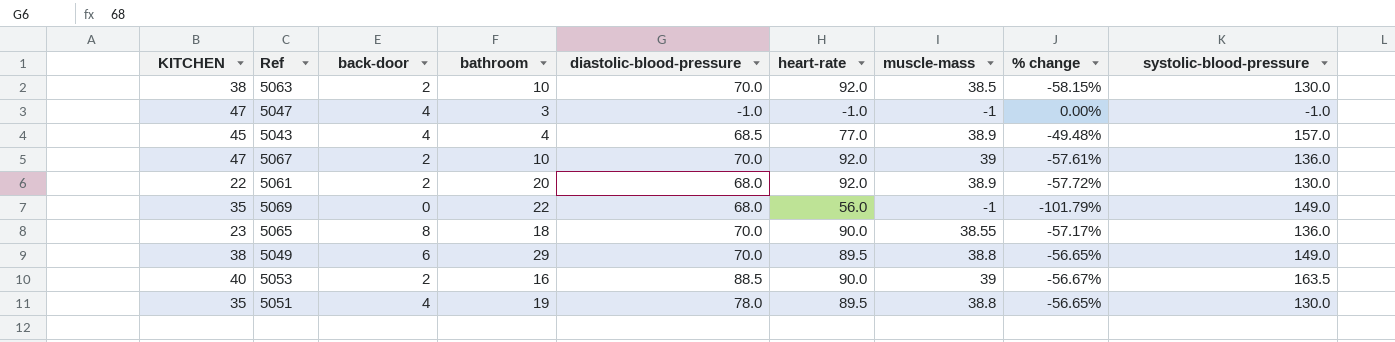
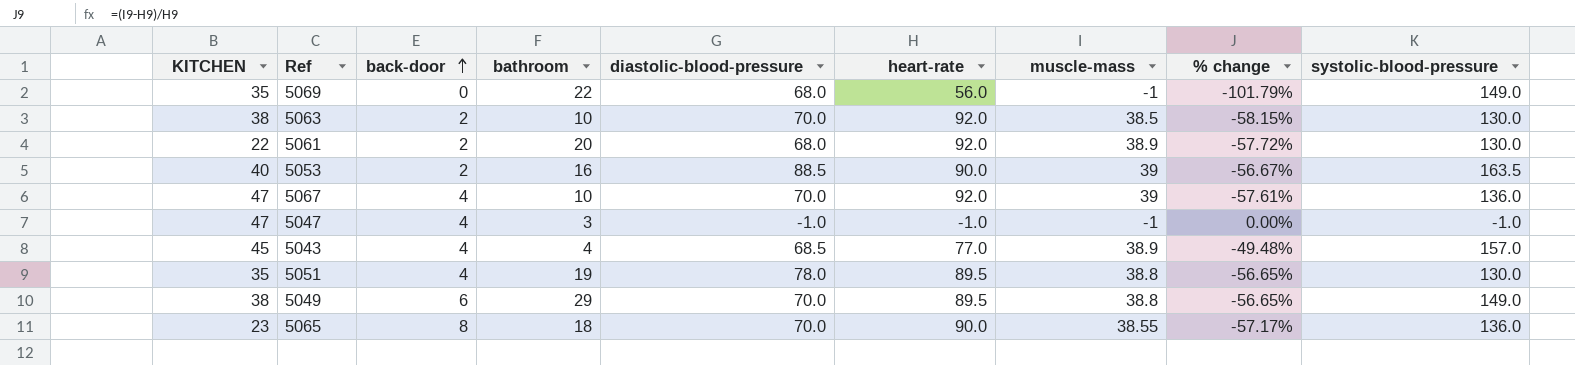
row order: none -> back-door ascending
5067 | back-door: 2 -> 4

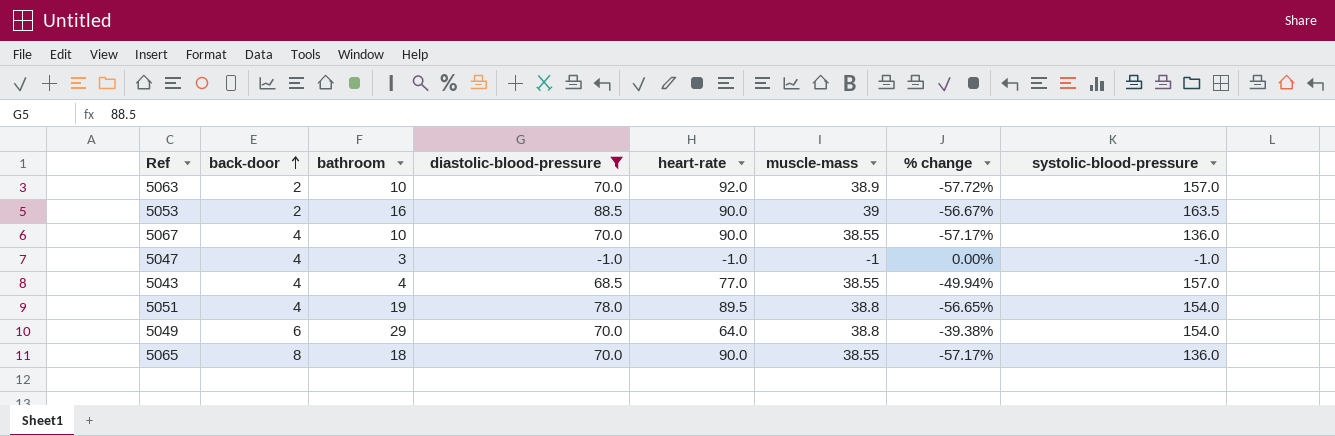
filter: none -> diastolic-blood-pressure != 68.0
column KITCHEN | position: 1 -> none
5063 | muscle-mass: 38.5 -> 38.9
5063 | % change: -58.15% -> -57.72%
5063 | systolic-blood-pressure: 130.0 -> 157.0
5067 | heart-rate: 92.0 -> 90.0
5067 | muscle-mass: 39 -> 38.55
5067 | % change: -57.61% -> -57.17%
5043 | muscle-mass: 38.9 -> 38.55
5043 | % change: -49.48% -> -49.94%
5051 | systolic-blood-pressure: 130.0 -> 154.0
5049 | heart-rate: 89.5 -> 64.0
5049 | % change: -56.65% -> -39.38%
5049 | systolic-blood-pressure: 149.0 -> 154.0

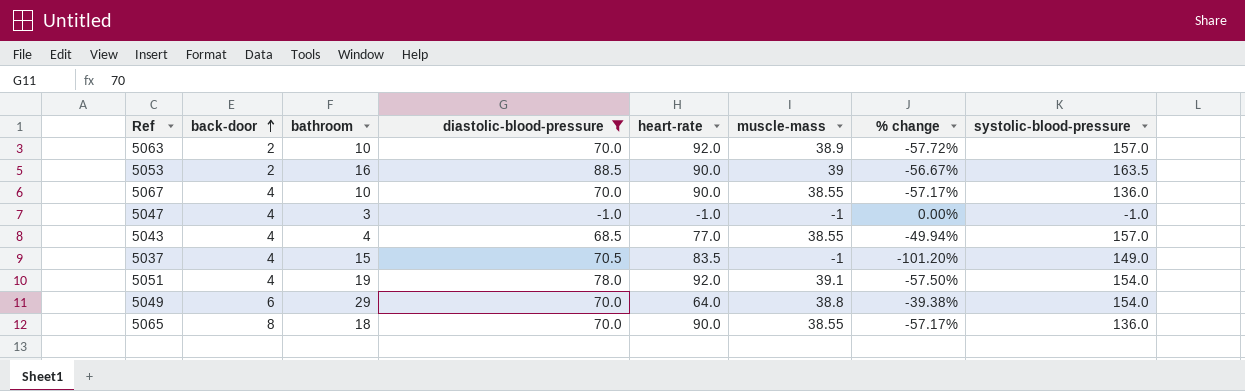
row 5037: none -> 4 | 15 | 70.5 | 83.5 | -1 | -101.20% | 149.0
5051 | heart-rate: 89.5 -> 92.0
5051 | muscle-mass: 38.8 -> 39.1
5051 | % change: -56.65% -> -57.50%

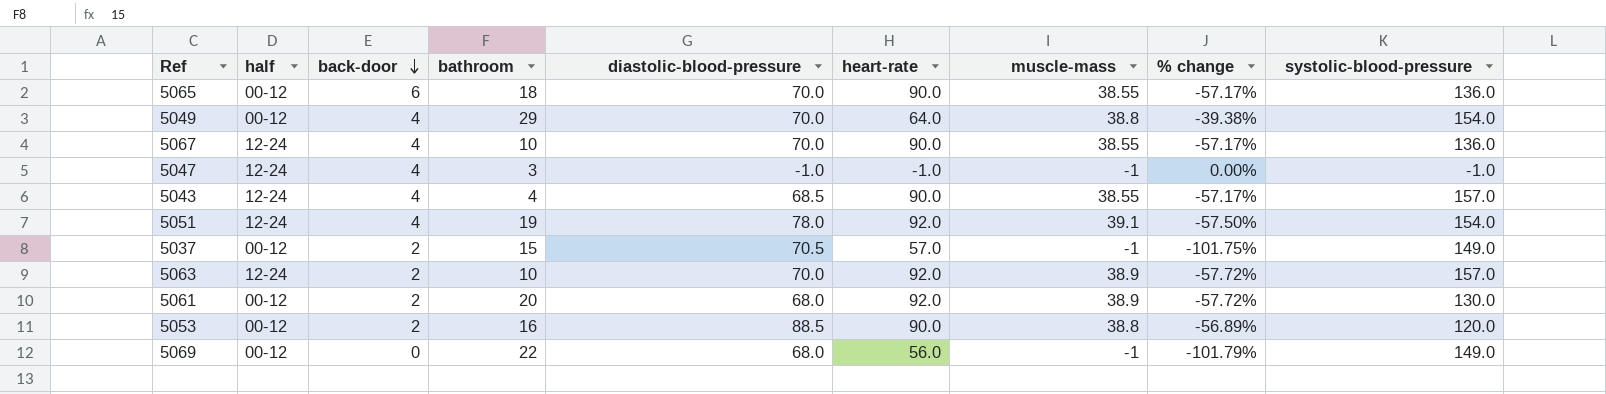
filter: diastolic-blood-pressure != 68.0 -> none
row order: back-door ascending -> back-door descending
column half | position: none -> 2
5065 | back-door: 8 -> 6
5049 | back-door: 6 -> 4
5043 | heart-rate: 77.0 -> 90.0
5043 | % change: -49.94% -> -57.17%
5037 | back-door: 4 -> 2
5037 | heart-rate: 83.5 -> 57.0
5037 | % change: -101.20% -> -101.75%
5053 | muscle-mass: 39 -> 38.8
5053 | % change: -56.67% -> -56.89%
5053 | systolic-blood-pressure: 163.5 -> 120.0

